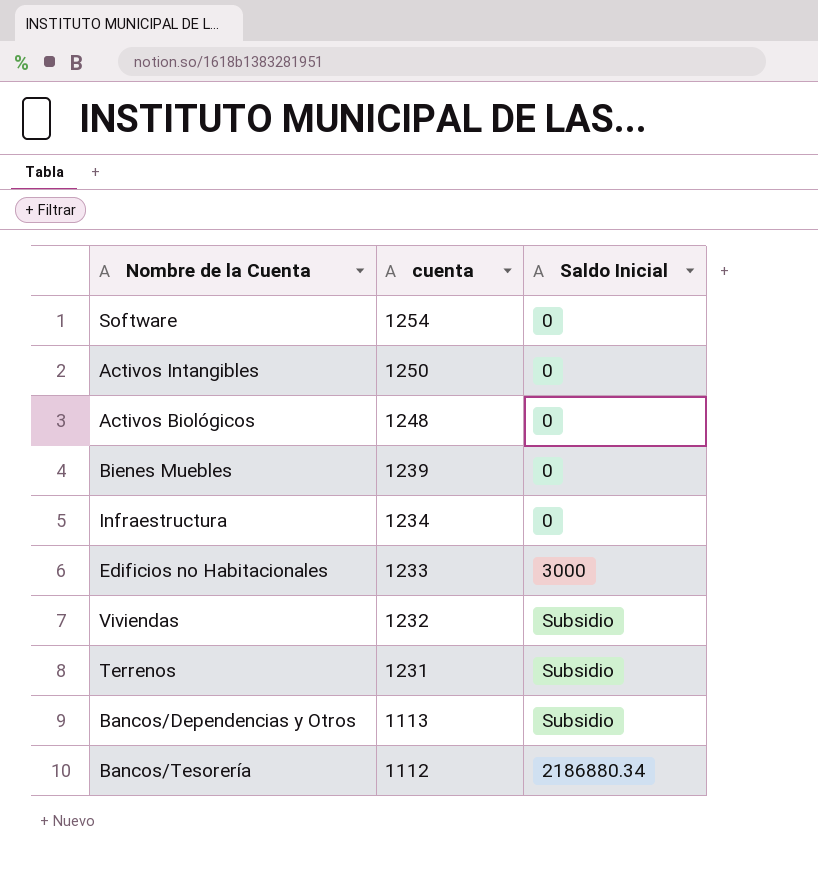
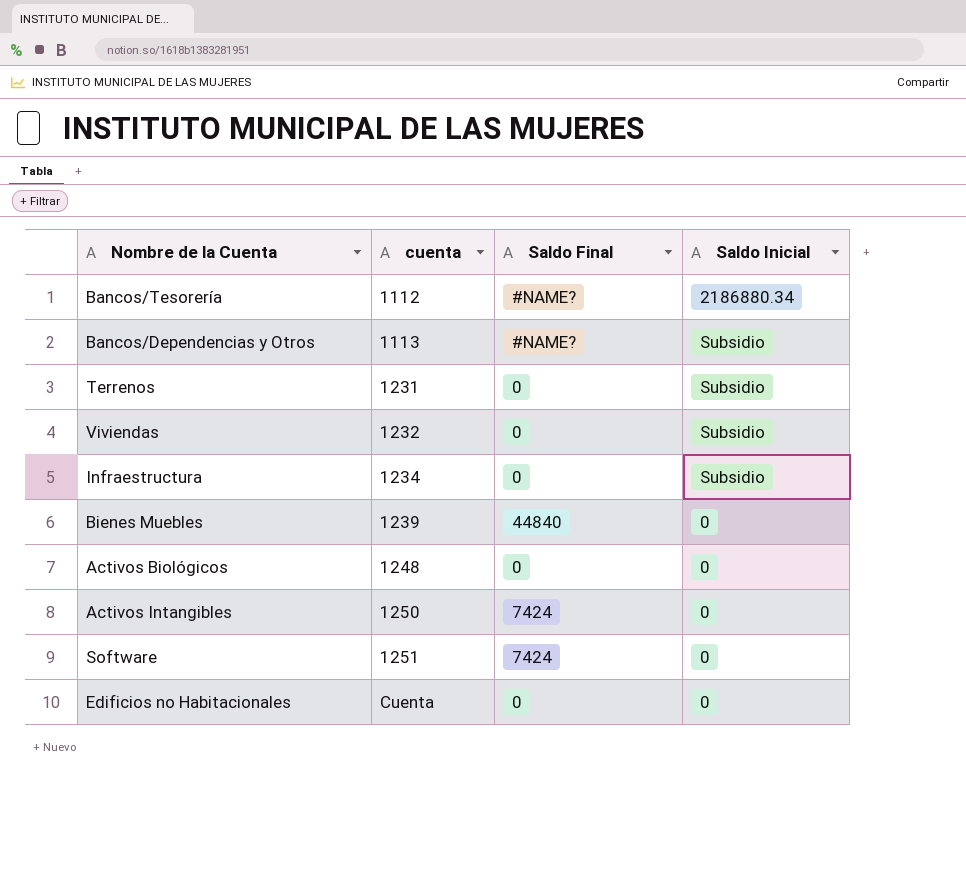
row order: cuenta descending -> cuenta ascending
column Saldo Final | position: none -> 3
Infraestructura | Saldo Inicial: 0 -> Subsidio
Software | cuenta: 1254 -> 1251
Edificios no Habitacionales | cuenta: 1233 -> Cuenta
Edificios no Habitacionales | Saldo Inicial: 3000 -> 0

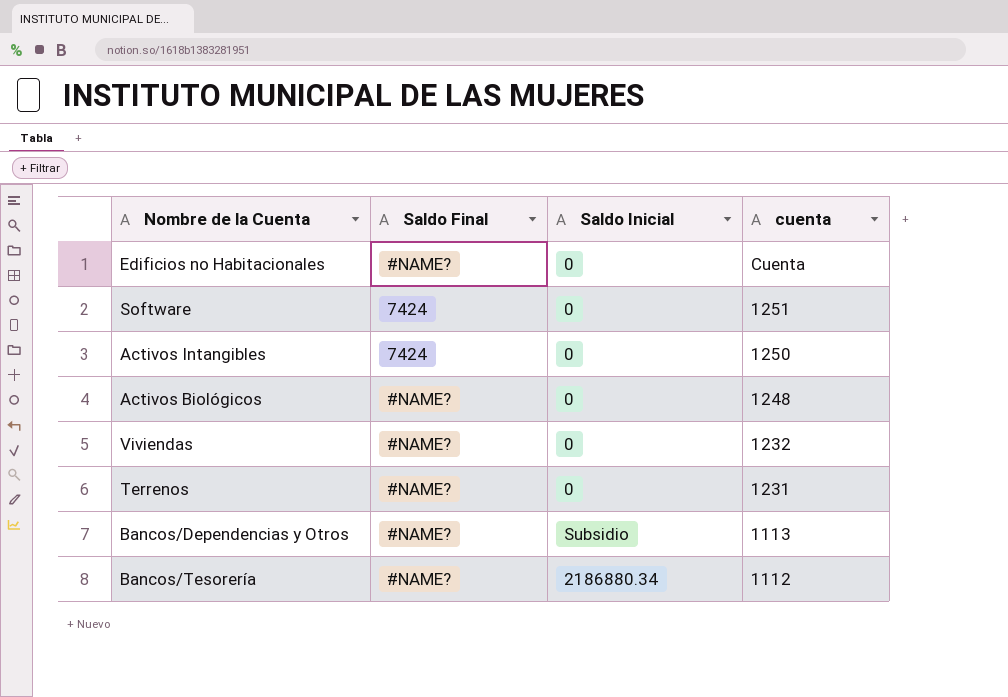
row order: cuenta ascending -> cuenta descending
column cuenta | position: 2 -> 4
row Infraestructura: 1234 | 0 | Subsidio -> none
row Bienes Muebles: 1239 | 44840 | 0 -> none
Edificios no Habitacionales | Saldo Final: 0 -> #NAME?
Activos Biológicos | Saldo Final: 0 -> #NAME?
Viviendas | Saldo Final: 0 -> #NAME?
Viviendas | Saldo Inicial: Subsidio -> 0
Terrenos | Saldo Final: 0 -> #NAME?
Terrenos | Saldo Inicial: Subsidio -> 0

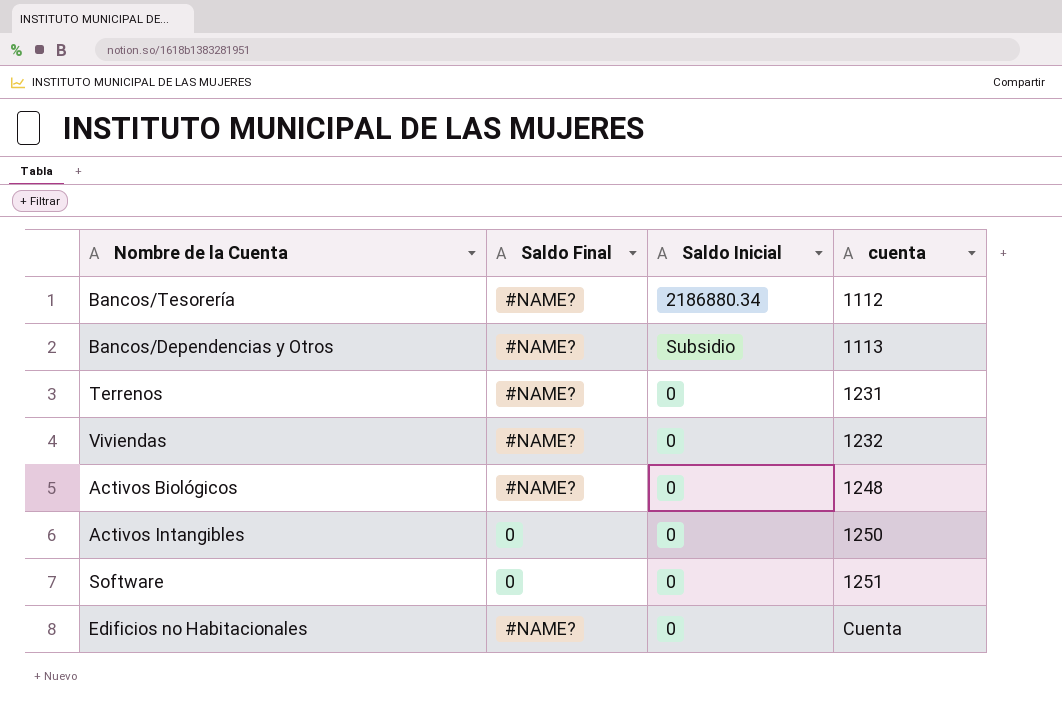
row order: cuenta descending -> cuenta ascending
Activos Intangibles | Saldo Final: 7424 -> 0
Software | Saldo Final: 7424 -> 0

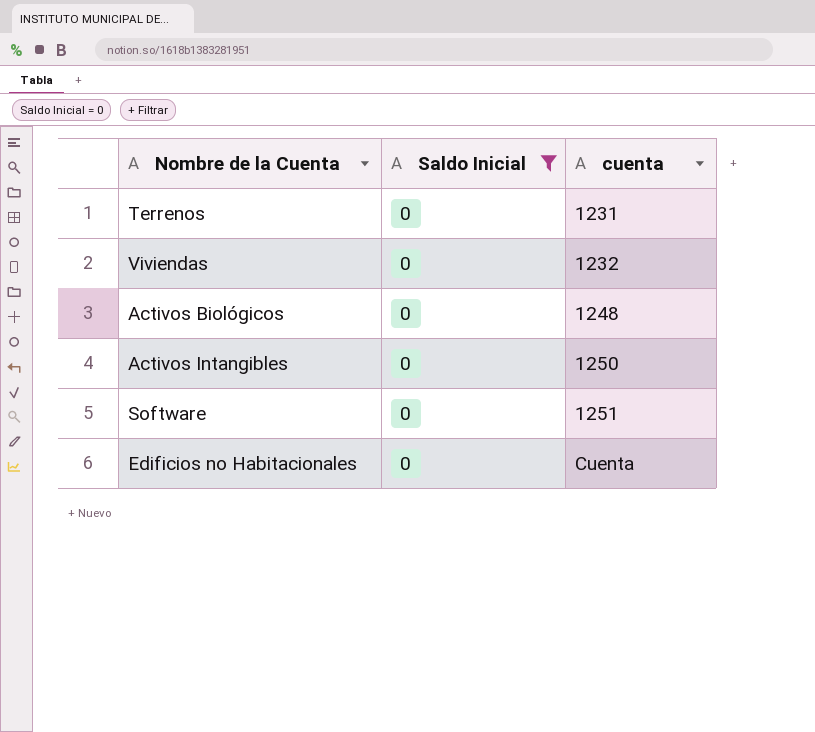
filter: none -> Saldo Inicial = 0
column Saldo Final | position: 2 -> none

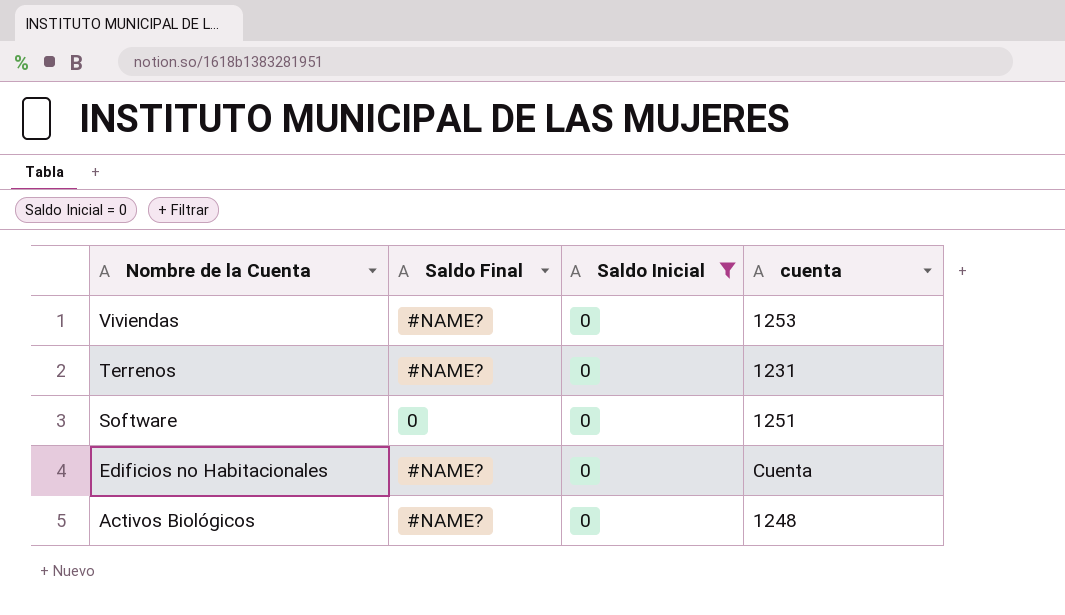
row order: cuenta ascending -> Nombre de la Cuenta descending
column Saldo Final | position: none -> 2
row Activos Intangibles: 0 | 1250 -> none
Viviendas | cuenta: 1232 -> 1253

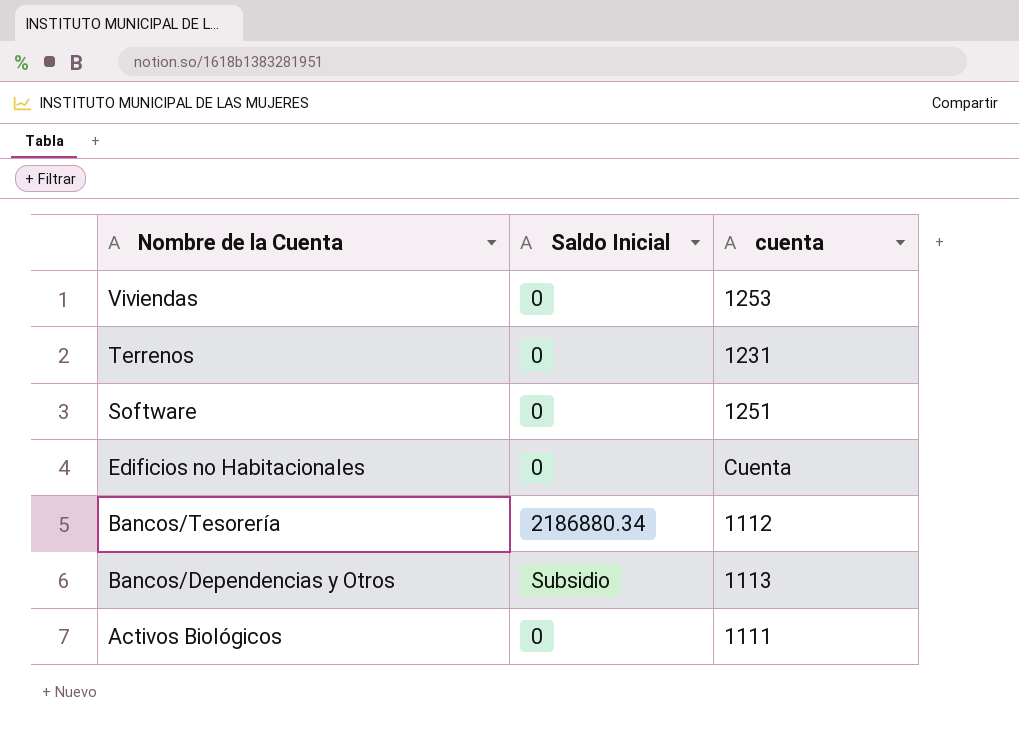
filter: Saldo Inicial = 0 -> none
column Saldo Final | position: 2 -> none
Activos Biológicos | cuenta: 1248 -> 1111

